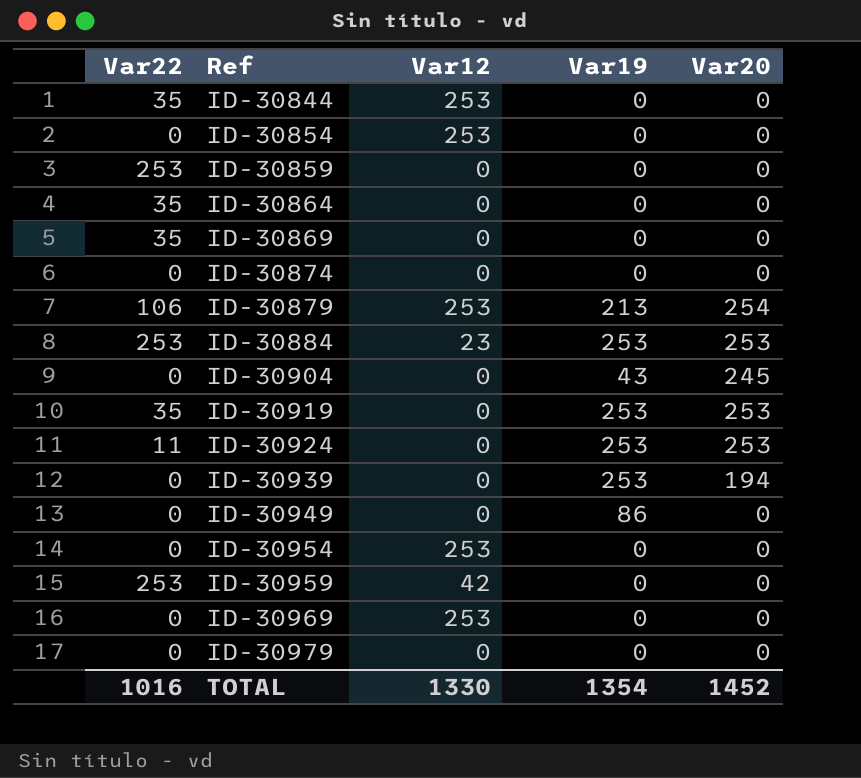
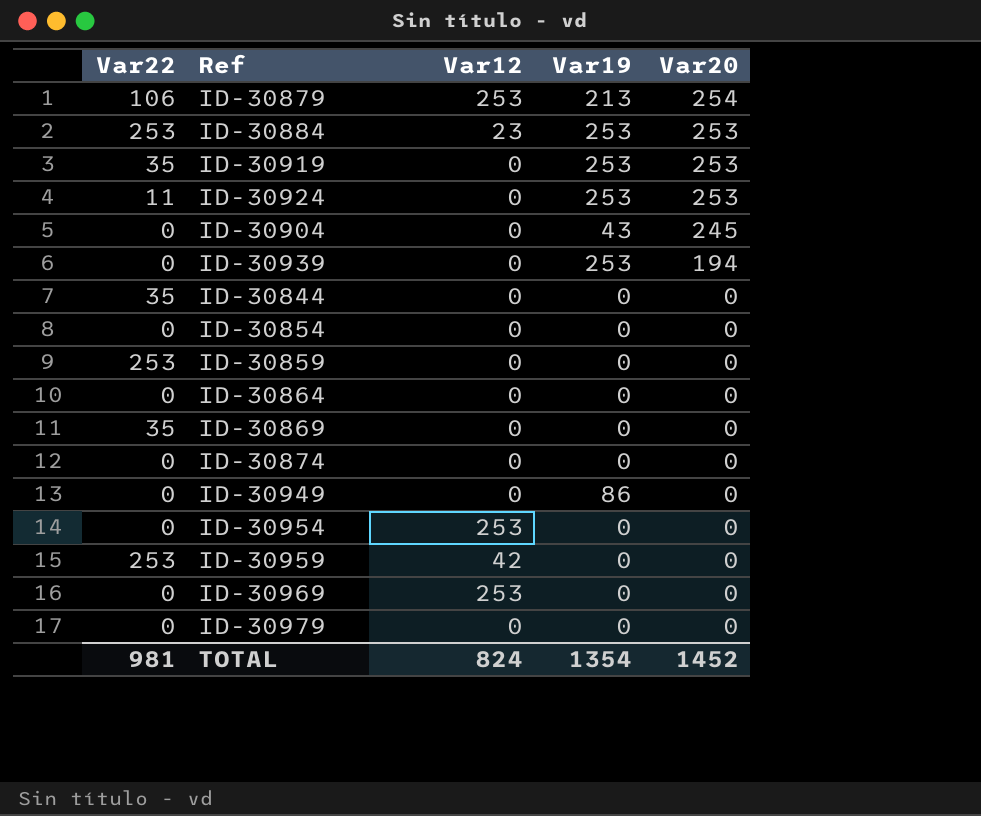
row order: Ref ascending -> Var20 descending
ID-30844 | Var12: 253 -> 0
ID-30854 | Var12: 253 -> 0
ID-30864 | Var22: 35 -> 0
TOTAL | Var22: 1016 -> 981
TOTAL | Var12: 1330 -> 824

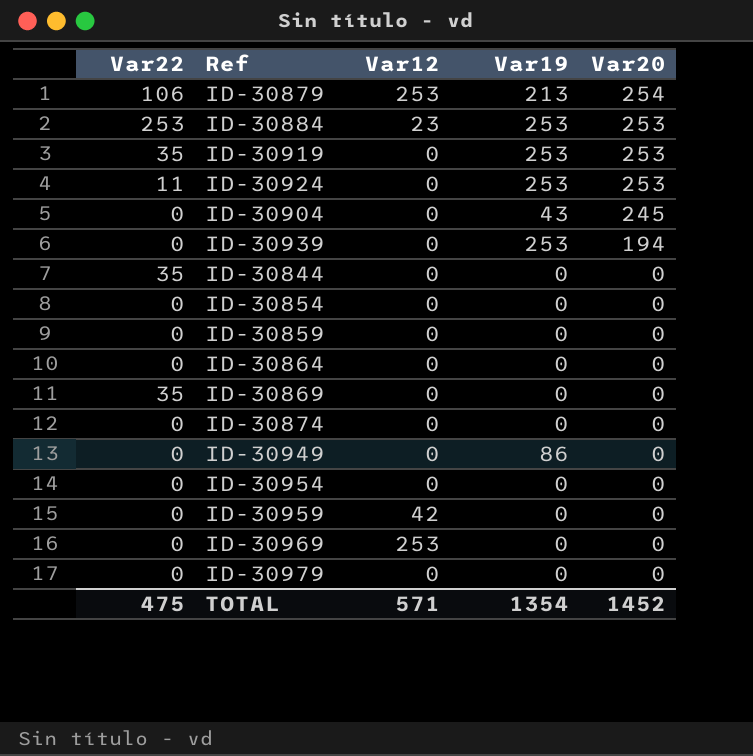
ID-30859 | Var22: 253 -> 0
ID-30954 | Var12: 253 -> 0
ID-30959 | Var22: 253 -> 0
TOTAL | Var22: 981 -> 475
TOTAL | Var12: 824 -> 571

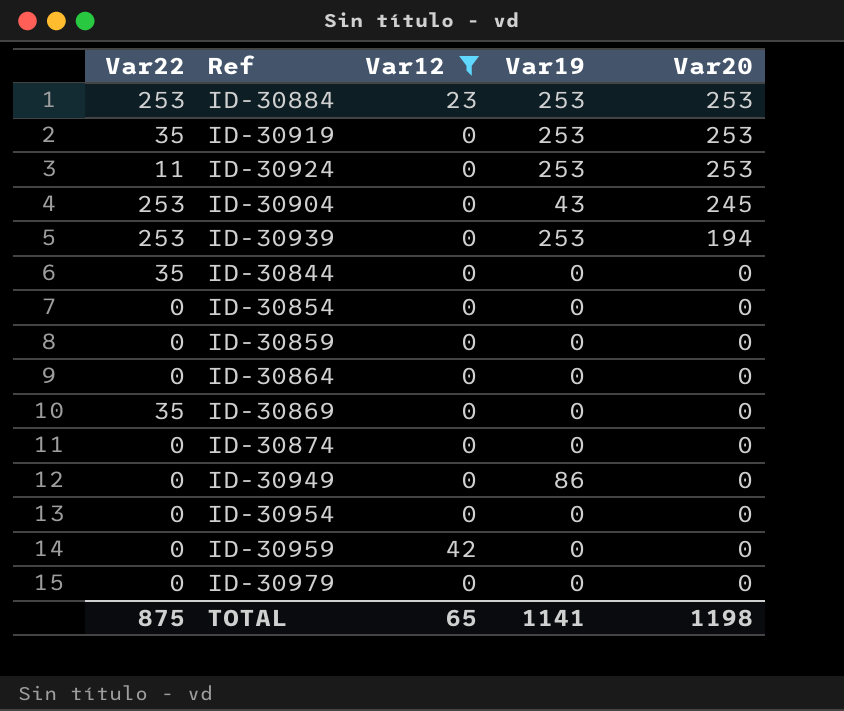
filter: none -> Var12 != 253
ID-30904 | Var22: 0 -> 253
ID-30939 | Var22: 0 -> 253
TOTAL | Var22: 475 -> 875
TOTAL | Var12: 571 -> 65
TOTAL | Var19: 1354 -> 1141
TOTAL | Var20: 1452 -> 1198

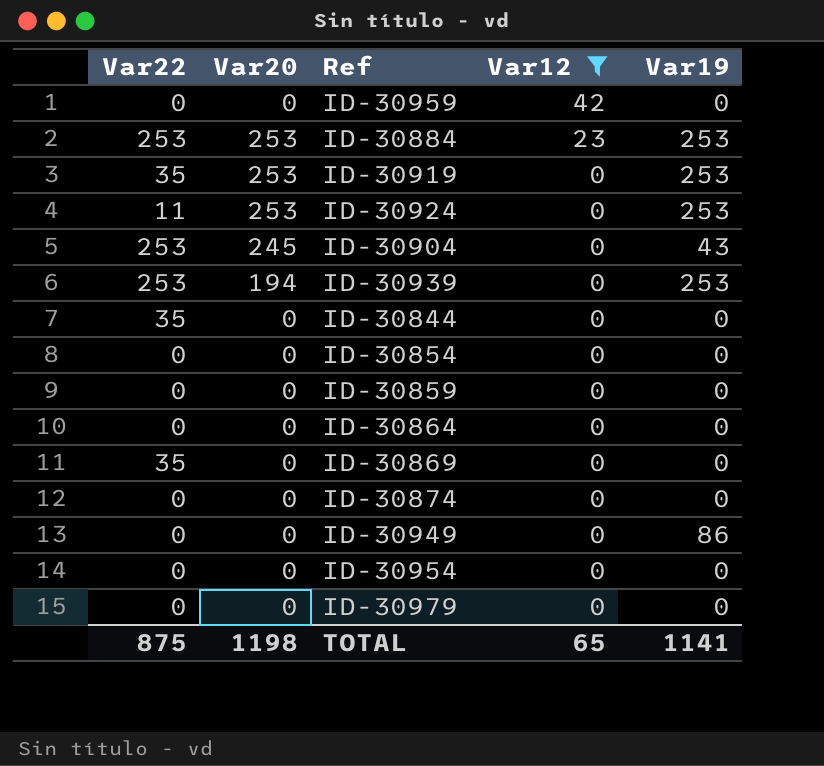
row order: Var20 descending -> Var12 descending
column Var20 | position: 5 -> 2

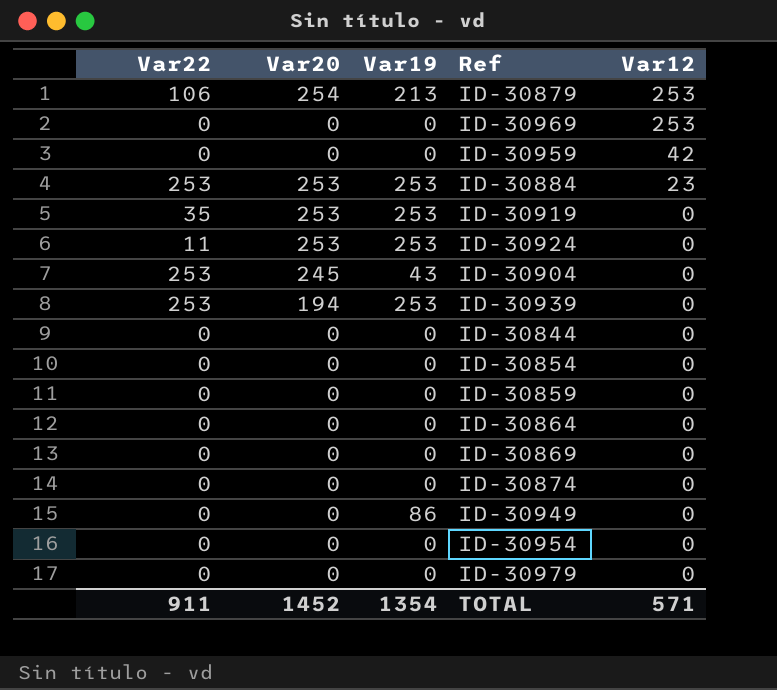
filter: Var12 != 253 -> none
column Var19 | position: 5 -> 3
ID-30844 | Var22: 35 -> 0
ID-30869 | Var22: 35 -> 0
TOTAL | Var22: 875 -> 911
TOTAL | Var20: 1198 -> 1452
TOTAL | Var19: 1141 -> 1354
TOTAL | Var12: 65 -> 571

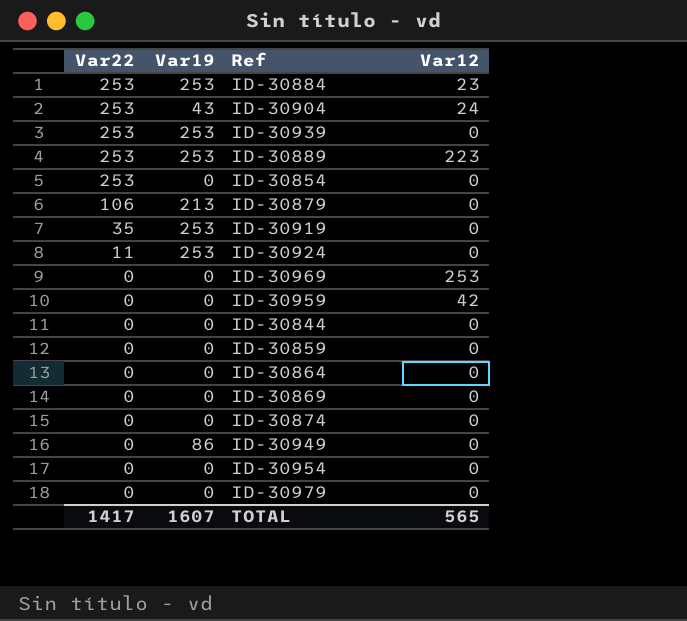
row order: Var12 descending -> Var22 descending
column Var20 | position: 2 -> none
ID-30904 | Var12: 0 -> 24
row ID-30889: none -> 253 | 253 | 223
ID-30854 | Var22: 0 -> 253
ID-30879 | Var12: 253 -> 0
TOTAL | Var22: 911 -> 1417
TOTAL | Var19: 1354 -> 1607
TOTAL | Var12: 571 -> 565

